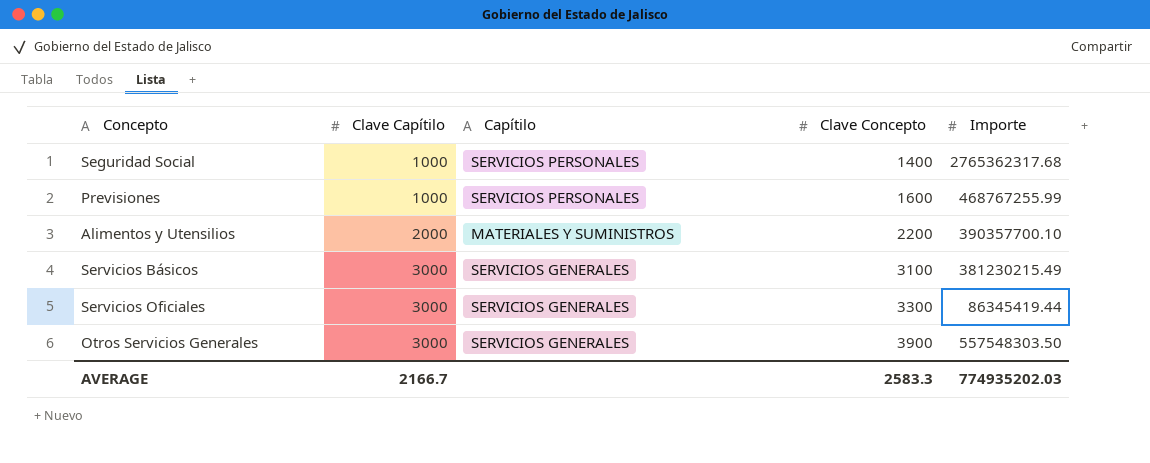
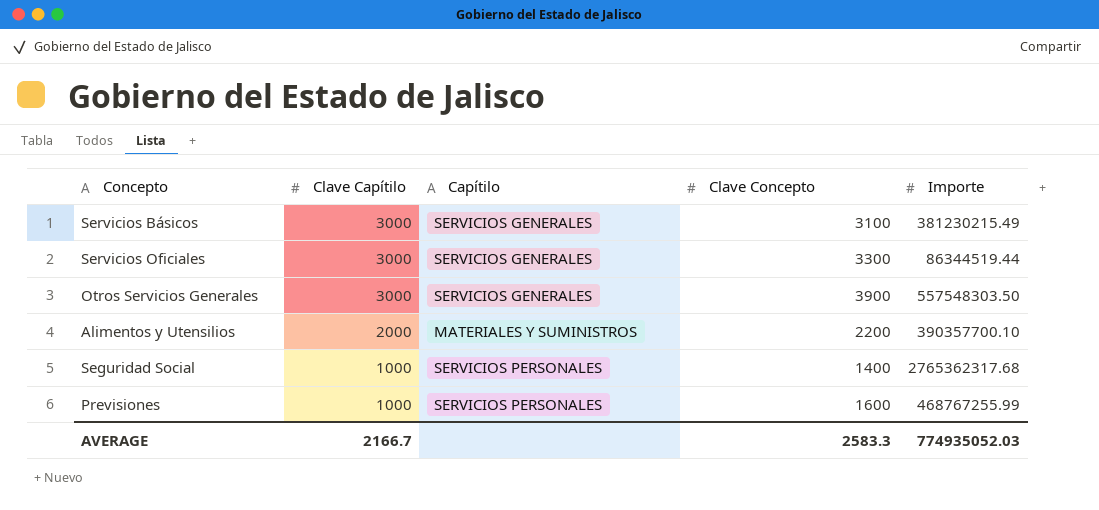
row order: Clave Capítilo ascending -> Clave Capítilo descending
Servicios Oficiales | Importe: 86345419.44 -> 86344519.44
AVERAGE | Importe: 774935202.03 -> 774935052.03

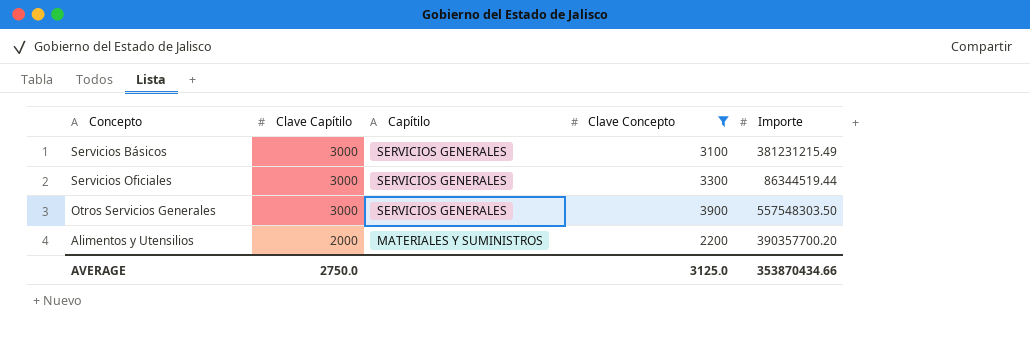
filter: none -> Clave Concepto >= 2200
Servicios Básicos | Importe: 381230215.49 -> 381231215.49
Alimentos y Utensilios | Importe: 390357700.10 -> 390357700.20
AVERAGE | Clave Capítilo: 2166.7 -> 2750.0
AVERAGE | Clave Concepto: 2583.3 -> 3125.0
AVERAGE | Importe: 774935052.03 -> 353870434.66

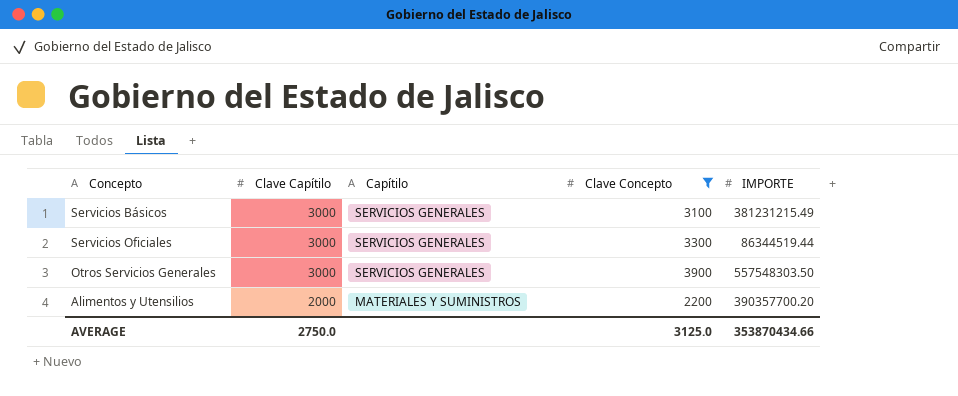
column name: Importe -> IMPORTE

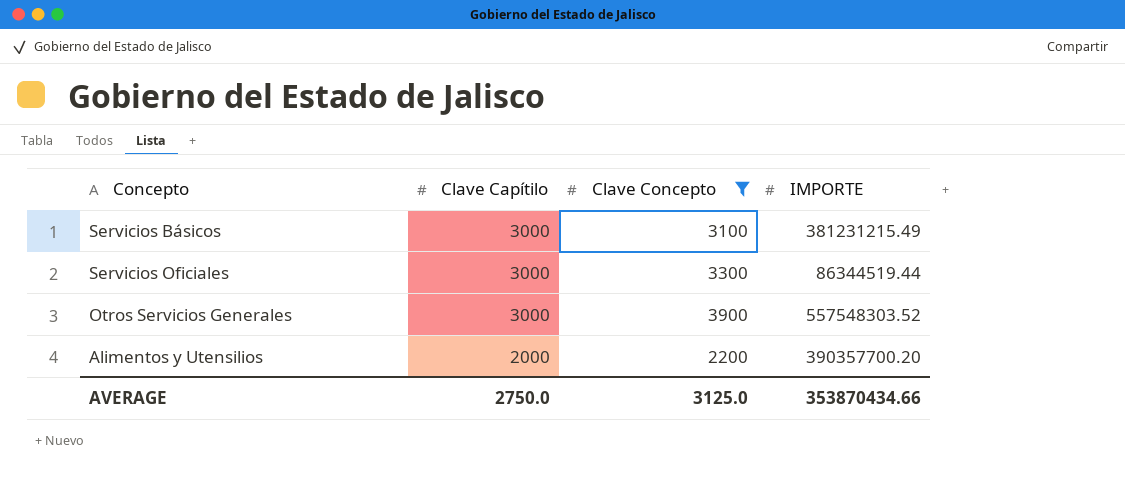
column Capítilo | position: 3 -> none
Otros Servicios Generales | IMPORTE: 557548303.50 -> 557548303.52

